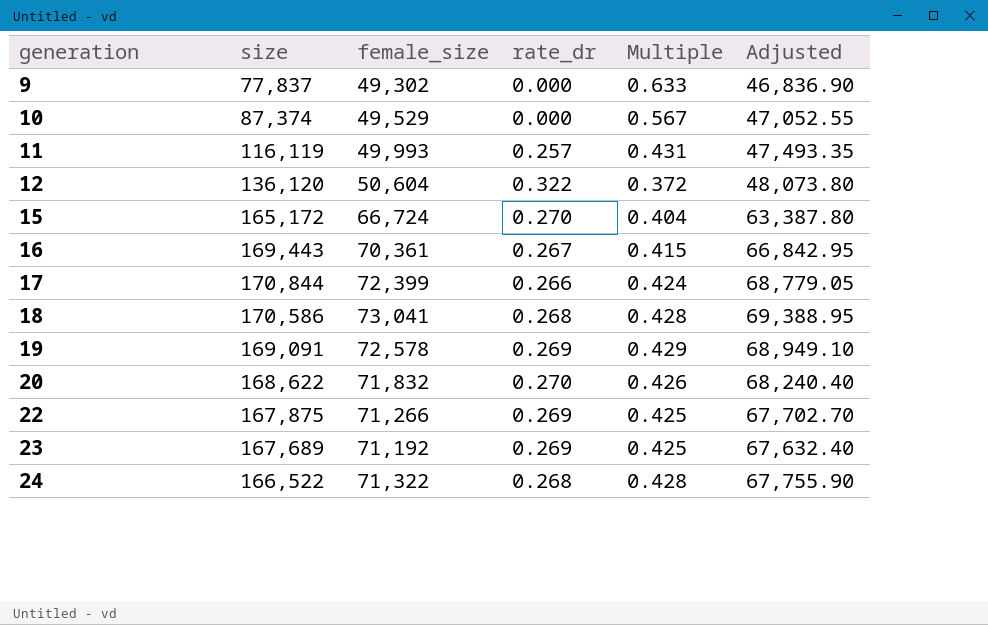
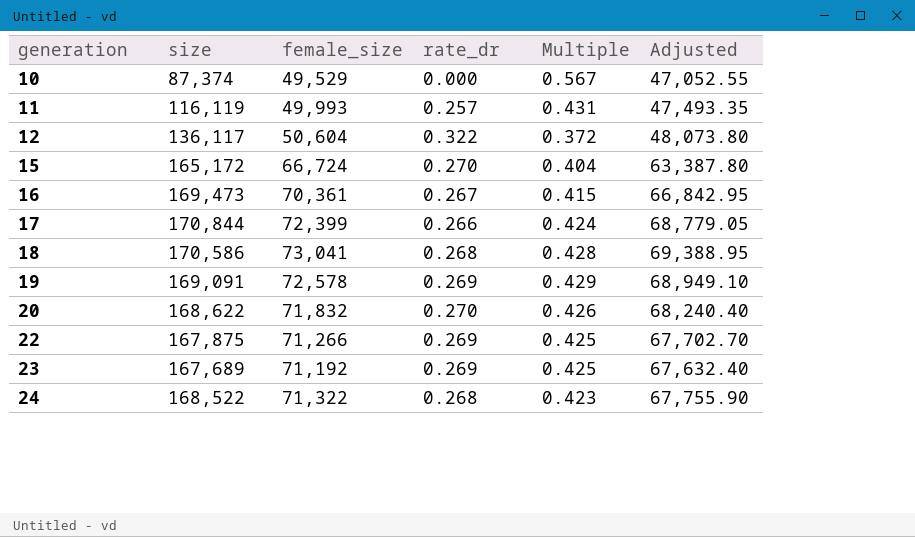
row 9: 77,837 | 49,302 | 0.000 | 0.633 | 46,836.90 -> none
12 | size: 136,120 -> 136,117
16 | size: 169,443 -> 169,473
24 | size: 166,522 -> 168,522
24 | Multiple: 0.428 -> 0.423

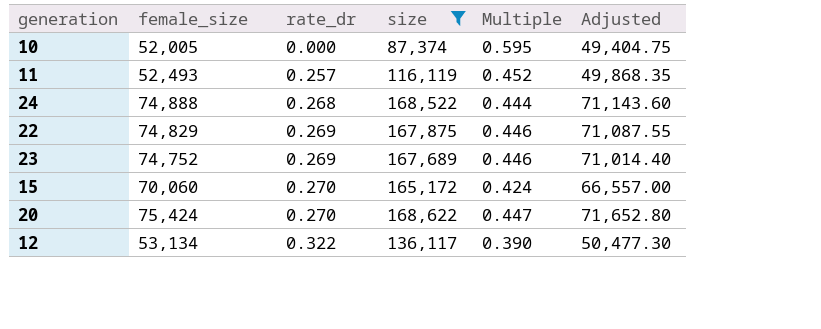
filter: none -> size <= 168,622
row order: generation ascending -> rate_dr ascending
column size | position: 2 -> 4
10 | female_size: 49,529 -> 52,005
10 | Multiple: 0.567 -> 0.595
10 | Adjusted: 47,052.55 -> 49,404.75
11 | female_size: 49,993 -> 52,493
11 | Multiple: 0.431 -> 0.452
11 | Adjusted: 47,493.35 -> 49,868.35
24 | female_size: 71,322 -> 74,888
24 | Multiple: 0.423 -> 0.444
24 | Adjusted: 67,755.90 -> 71,143.60
22 | female_size: 71,266 -> 74,829
22 | Multiple: 0.425 -> 0.446
22 | Adjusted: 67,702.70 -> 71,087.55
23 | female_size: 71,192 -> 74,752
23 | Multiple: 0.425 -> 0.446
23 | Adjusted: 67,632.40 -> 71,014.40
15 | female_size: 66,724 -> 70,060
15 | Multiple: 0.404 -> 0.424
15 | Adjusted: 63,387.80 -> 66,557.00
20 | female_size: 71,832 -> 75,424
20 | Multiple: 0.426 -> 0.447
20 | Adjusted: 68,240.40 -> 71,652.80
12 | female_size: 50,604 -> 53,134
12 | Multiple: 0.372 -> 0.390
12 | Adjusted: 48,073.80 -> 50,477.30

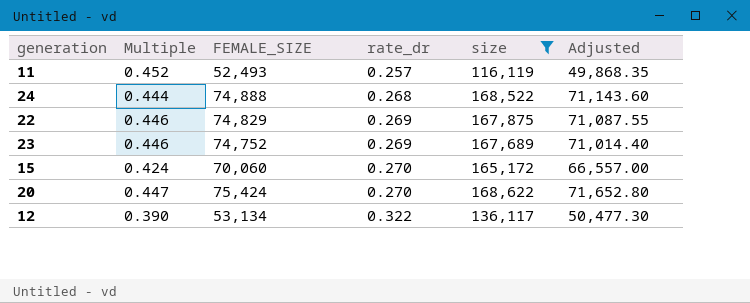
column Multiple | position: 5 -> 2
column name: female_size -> FEMALE_SIZE
row 10: 52,005 | 0.000 | 87,374 | 0.595 | 49,404.75 -> none

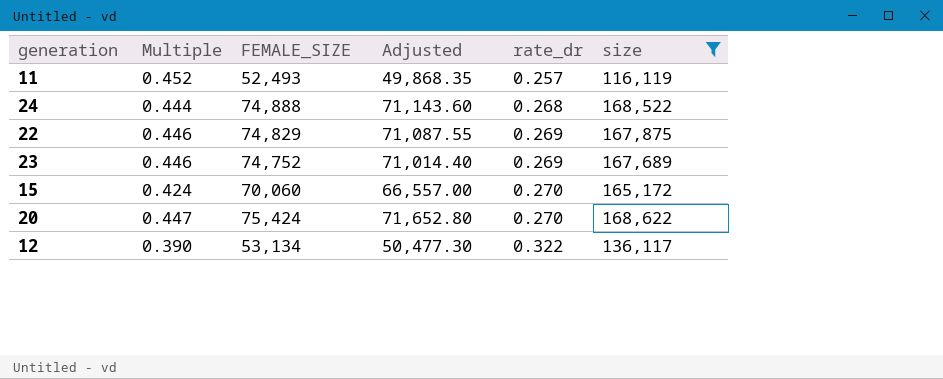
column Adjusted | position: 6 -> 4

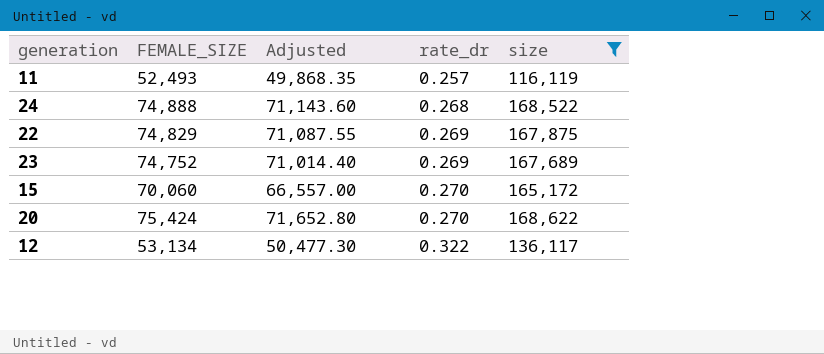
column Multiple | formula: [FEMALE_SIZE] / [size] -> none

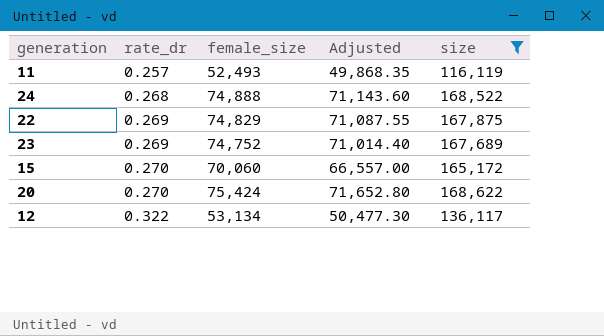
column rate_dr | position: 4 -> 2
column name: FEMALE_SIZE -> female_size

